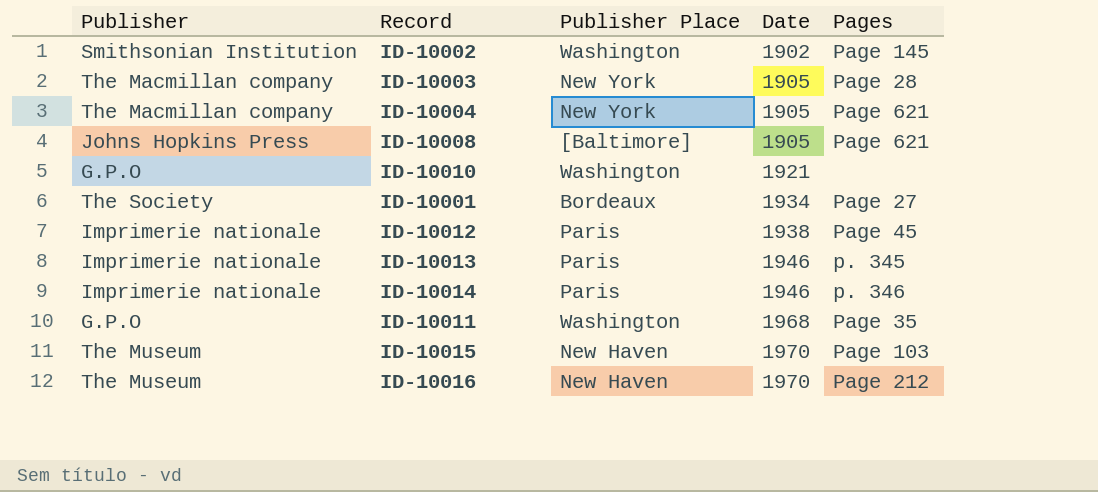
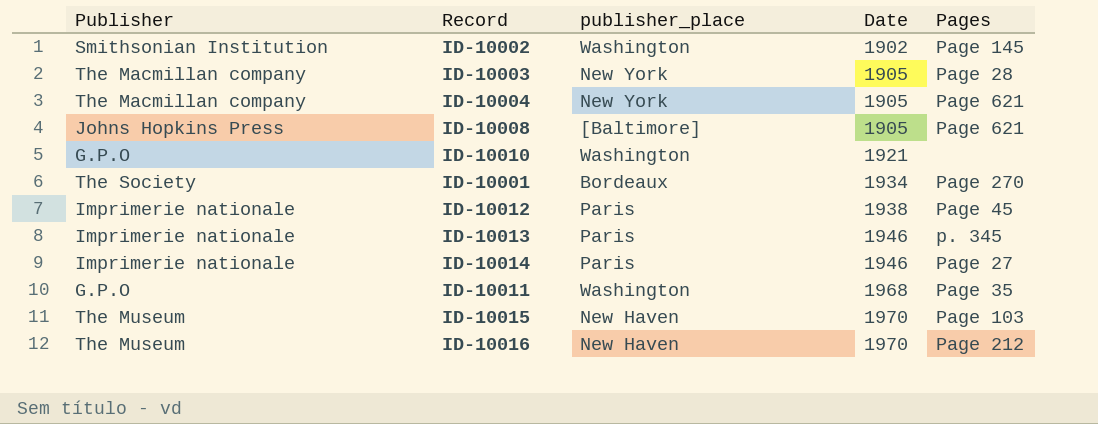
column name: Publisher Place -> publisher_place
ID-10001 | Pages: Page 27 -> Page 270
ID-10014 | Pages: p. 346 -> Page 27

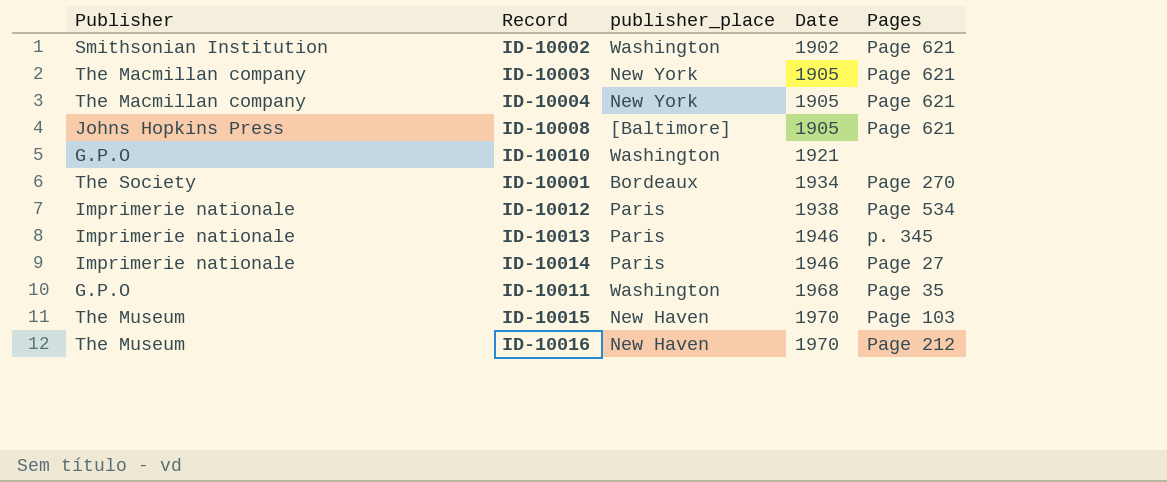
ID-10002 | Pages: Page 145 -> Page 621
ID-10003 | Pages: Page 28 -> Page 621
ID-10012 | Pages: Page 45 -> Page 534

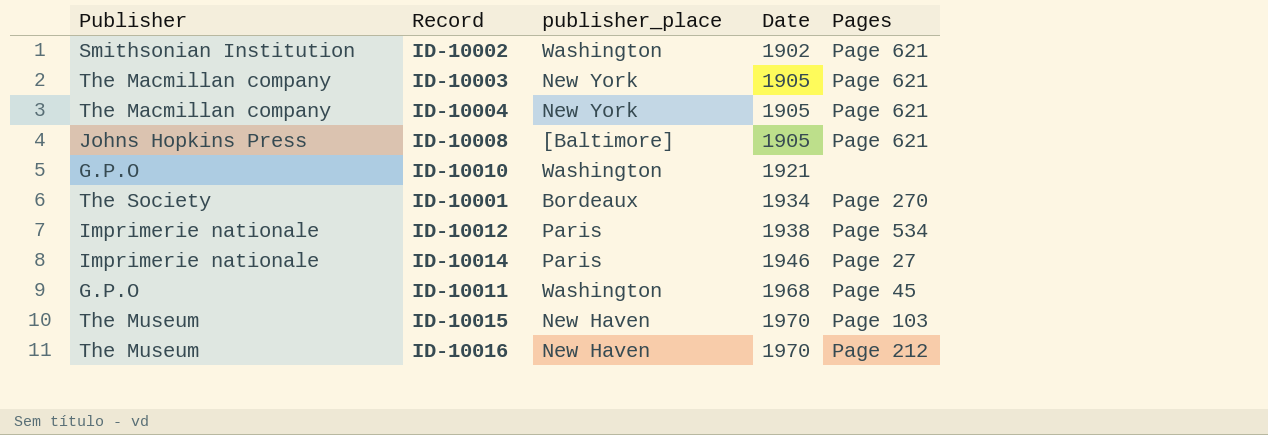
row ID-10013: Imprimerie nationale | Paris | 1946 | p. 345 -> none
ID-10011 | Pages: Page 35 -> Page 45

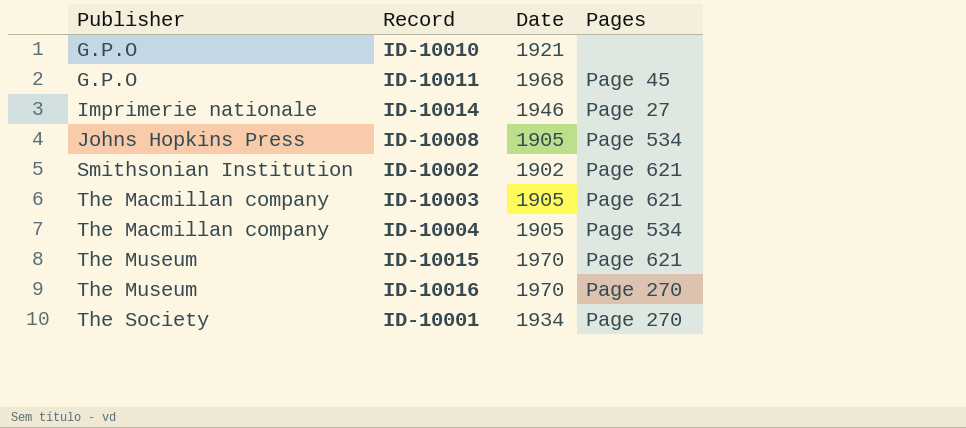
row order: Date ascending -> Publisher ascending
column publisher_place | position: 3 -> none
row ID-10012: Imprimerie nationale | Paris | 1938 | Page 534 -> none
ID-10008 | Pages: Page 621 -> Page 534
ID-10004 | Pages: Page 621 -> Page 534
ID-10015 | Pages: Page 103 -> Page 621
ID-10016 | Pages: Page 212 -> Page 270

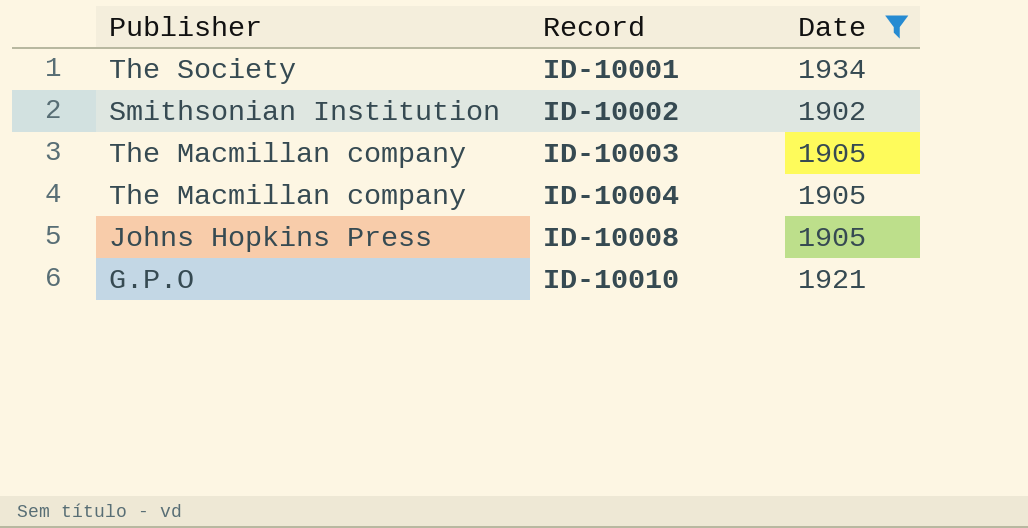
filter: none -> Date <= 1934
row order: Publisher ascending -> Record ascending
column Pages | position: 4 -> none

